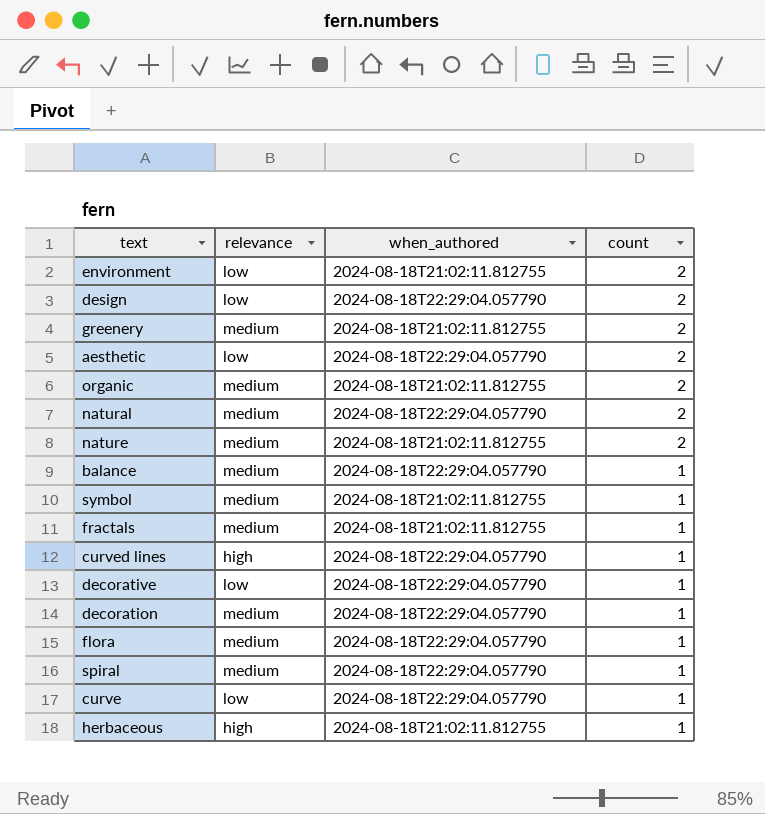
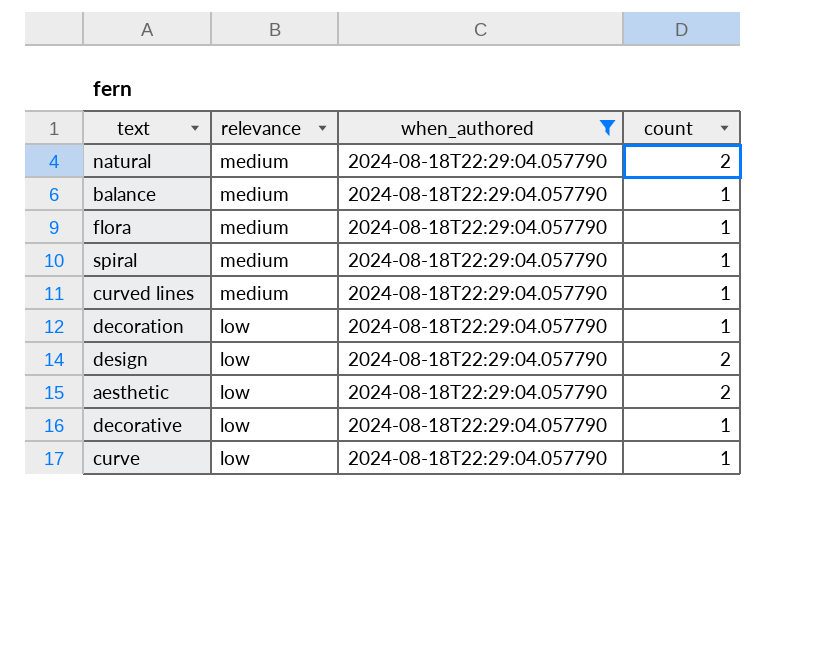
filter: none -> when_authored = 2024-08-18T22:29:04.057790
row order: count descending -> relevance descending
curved lines | relevance: high -> medium
decoration | relevance: medium -> low

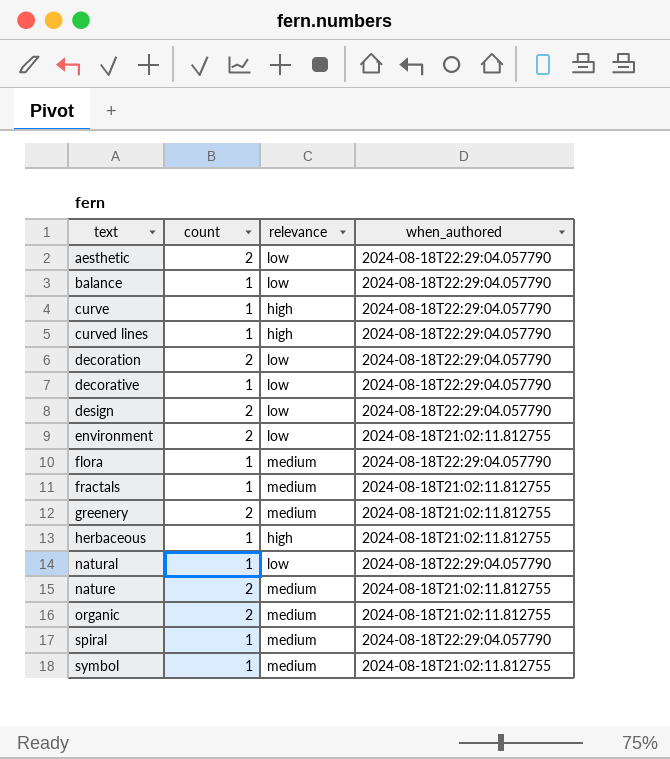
filter: when_authored = 2024-08-18T22:29:04.057790 -> none
row order: relevance descending -> text ascending
column count | position: 4 -> 2
balance | relevance: medium -> low
curve | relevance: low -> high
curved lines | relevance: medium -> high
decoration | count: 1 -> 2
natural | count: 2 -> 1
natural | relevance: medium -> low

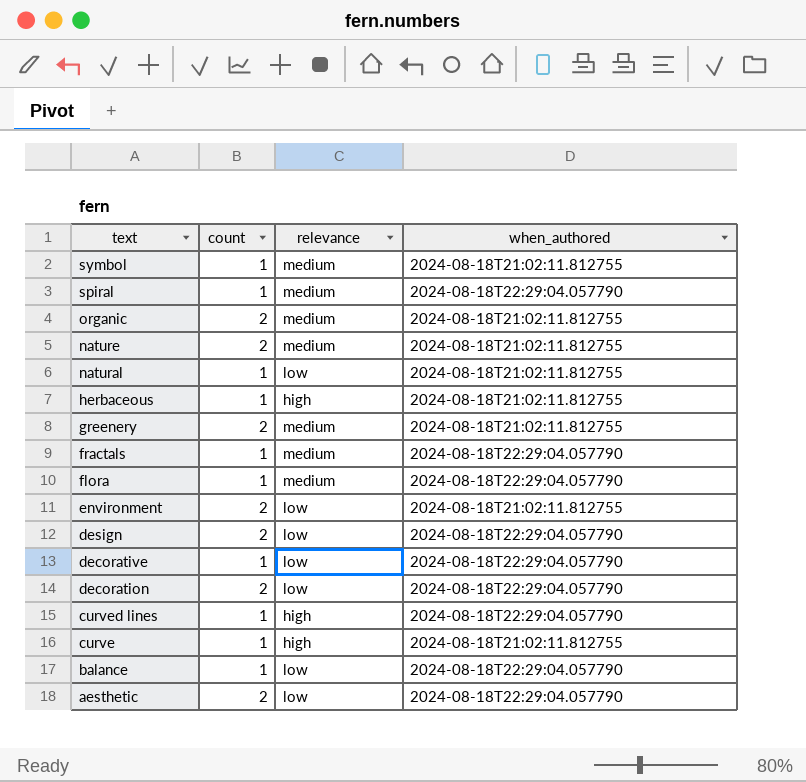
row order: text ascending -> text descending
natural | when_authored: 2024-08-18T22:29:04.057790 -> 2024-08-18T21:02:11.812755
fractals | when_authored: 2024-08-18T21:02:11.812755 -> 2024-08-18T22:29:04.057790
curve | when_authored: 2024-08-18T22:29:04.057790 -> 2024-08-18T21:02:11.812755

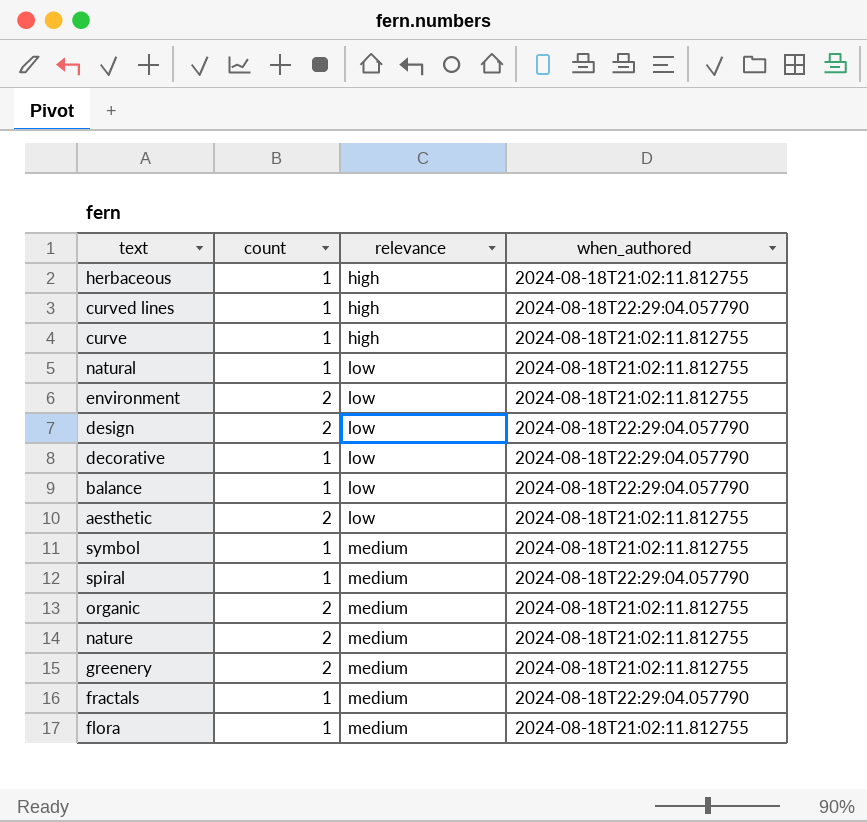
row order: text descending -> relevance ascending
row decoration: 2 | low | 2024-08-18T22:29:04.057790 -> none
aesthetic | when_authored: 2024-08-18T22:29:04.057790 -> 2024-08-18T21:02:11.812755
flora | when_authored: 2024-08-18T22:29:04.057790 -> 2024-08-18T21:02:11.812755

